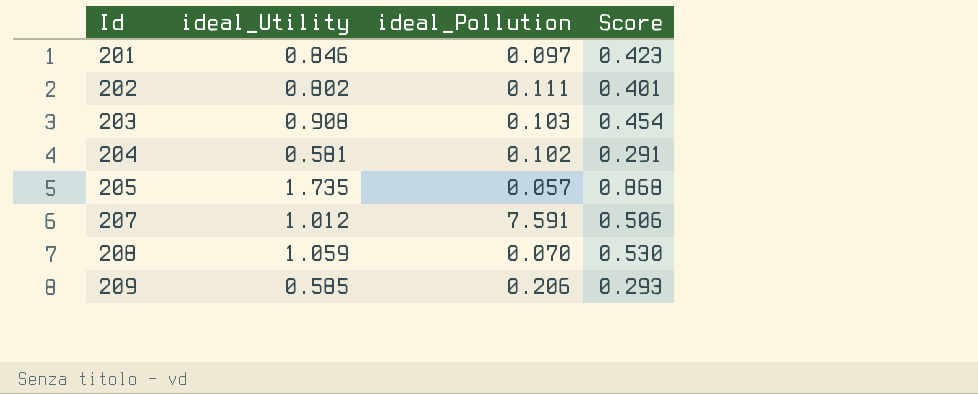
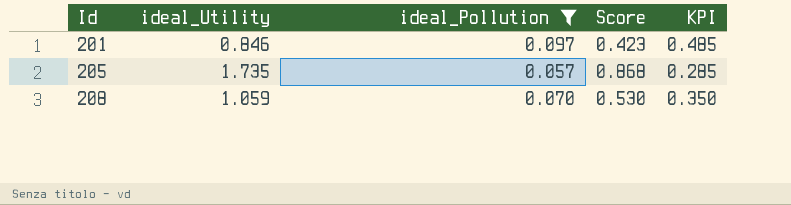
filter: none -> ideal_Pollution <= 0.097
column KPI | formula: none -> [ideal_Pollution] * 5

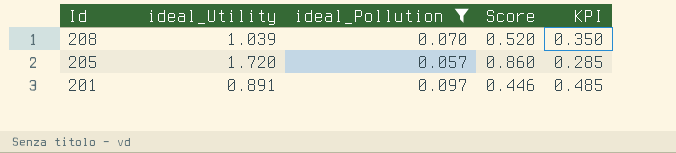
row order: Id ascending -> Id descending
208 | ideal_Utility: 1.059 -> 1.039
208 | Score: 0.530 -> 0.520
205 | ideal_Utility: 1.735 -> 1.720
205 | Score: 0.868 -> 0.860
201 | ideal_Utility: 0.846 -> 0.891
201 | Score: 0.423 -> 0.446

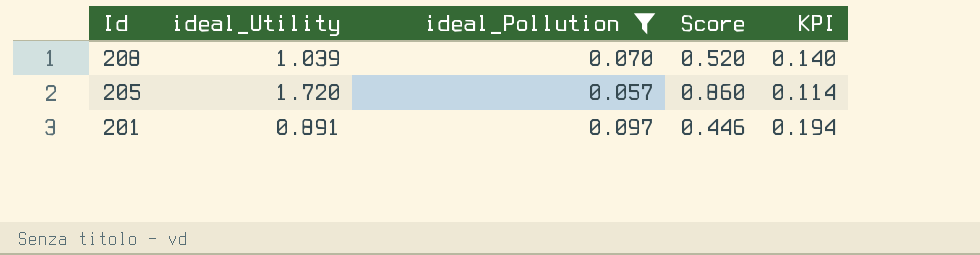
column KPI | formula: [ideal_Pollution] * 5 -> [ideal_Pollution] * 2

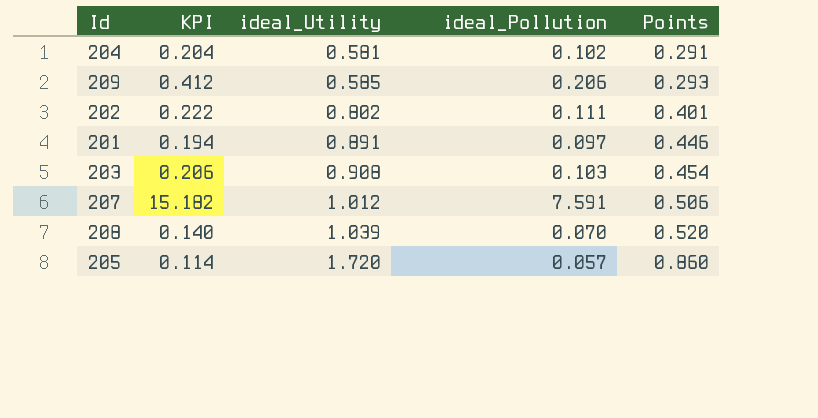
filter: ideal_Pollution <= 0.097 -> none
row order: Id descending -> ideal_Utility ascending
column KPI | position: 5 -> 2
column name: Score -> Points

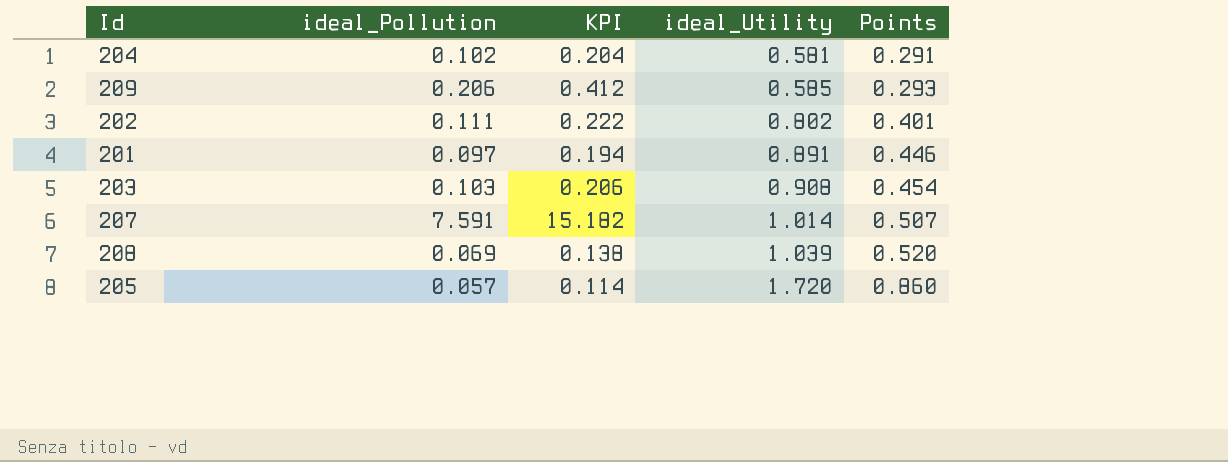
column ideal_Pollution | position: 4 -> 2
207 | ideal_Utility: 1.012 -> 1.014
207 | Points: 0.506 -> 0.507
208 | ideal_Pollution: 0.070 -> 0.069
208 | KPI: 0.140 -> 0.138

